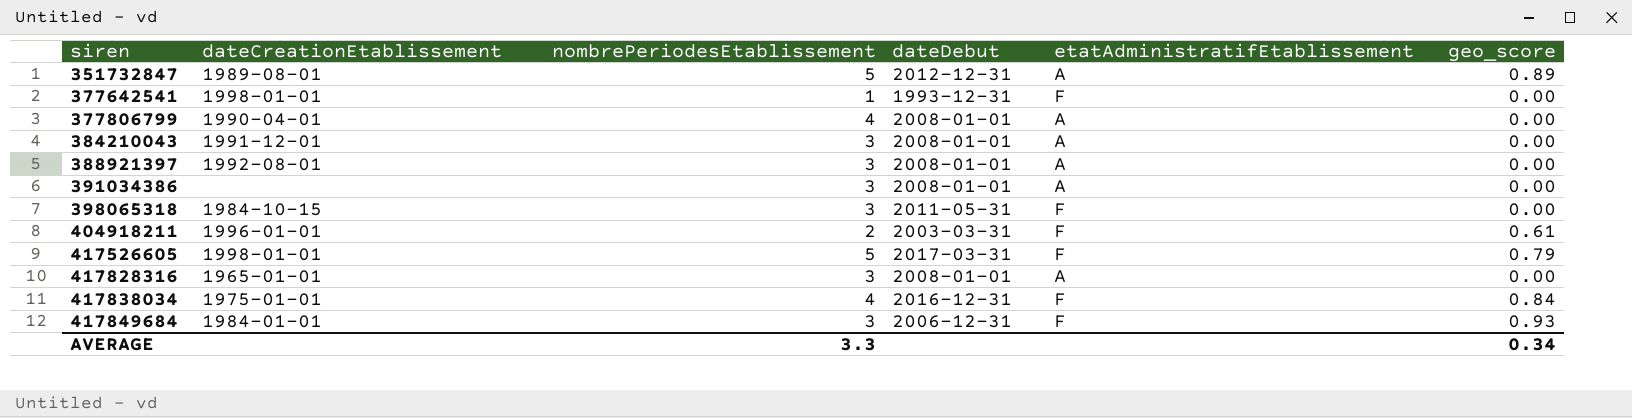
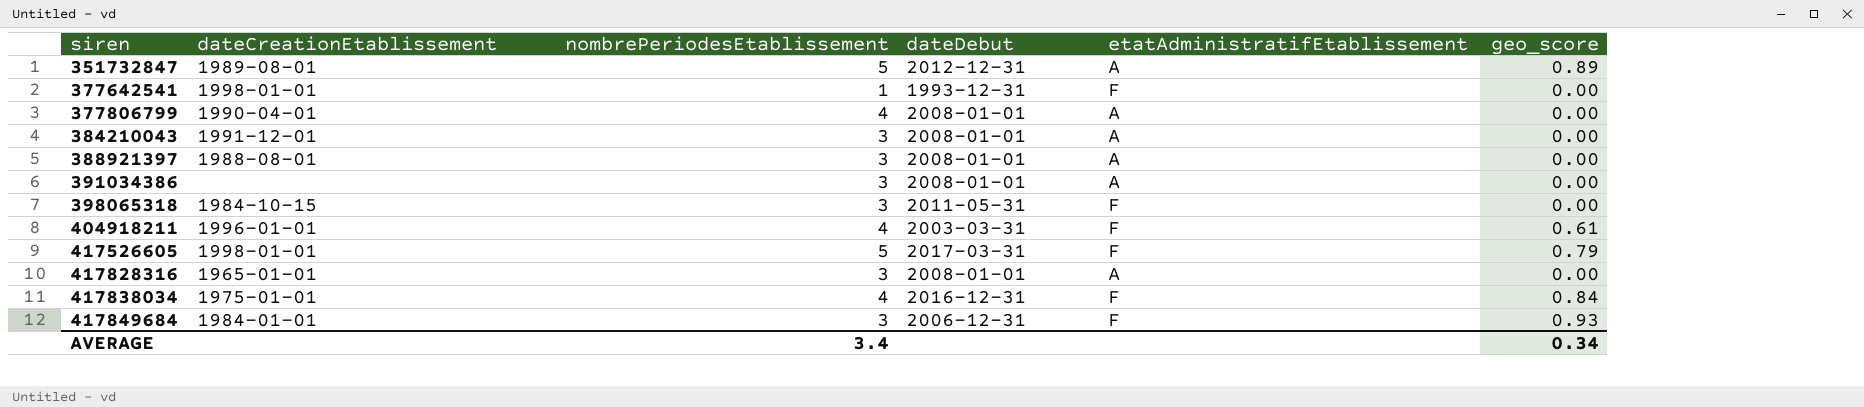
388921397 | dateCreationEtablissement: 1992-08-01 -> 1988-08-01
404918211 | nombrePeriodesEtablissement: 2 -> 4
AVERAGE | nombrePeriodesEtablissement: 3.3 -> 3.4

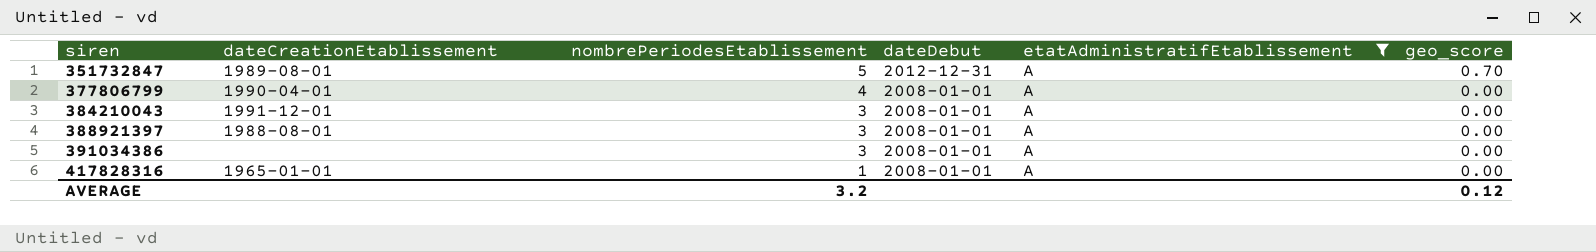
filter: none -> etatAdministratifEtablissement = A
351732847 | geo_score: 0.89 -> 0.70
417828316 | nombrePeriodesEtablissement: 3 -> 1
AVERAGE | nombrePeriodesEtablissement: 3.4 -> 3.2
AVERAGE | geo_score: 0.34 -> 0.12

